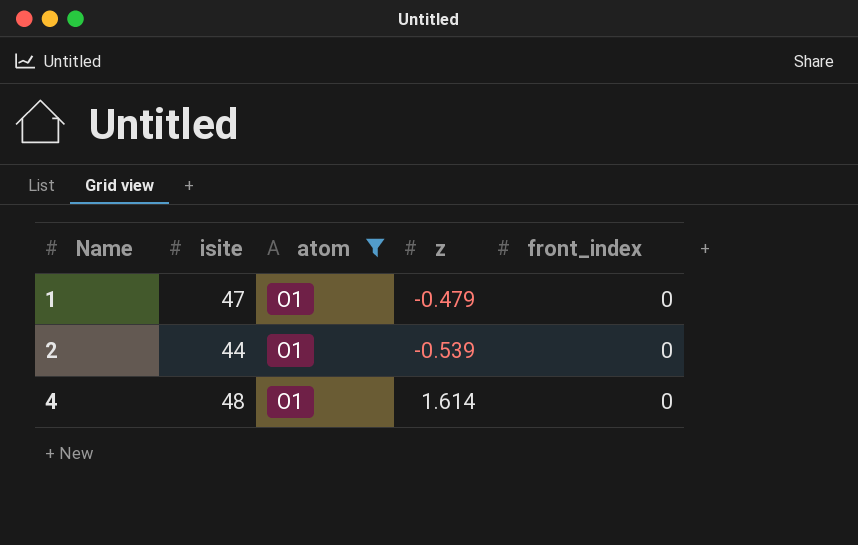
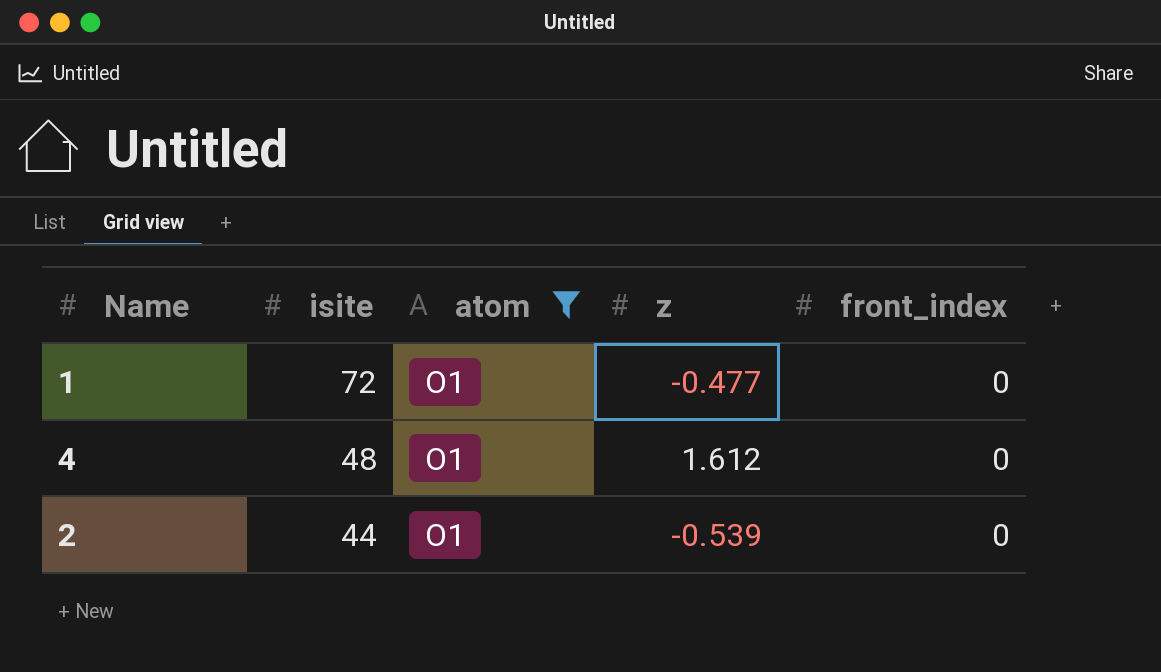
row order: Name ascending -> isite descending
1 | isite: 47 -> 72
1 | z: -0.479 -> -0.477
4 | z: 1.614 -> 1.612

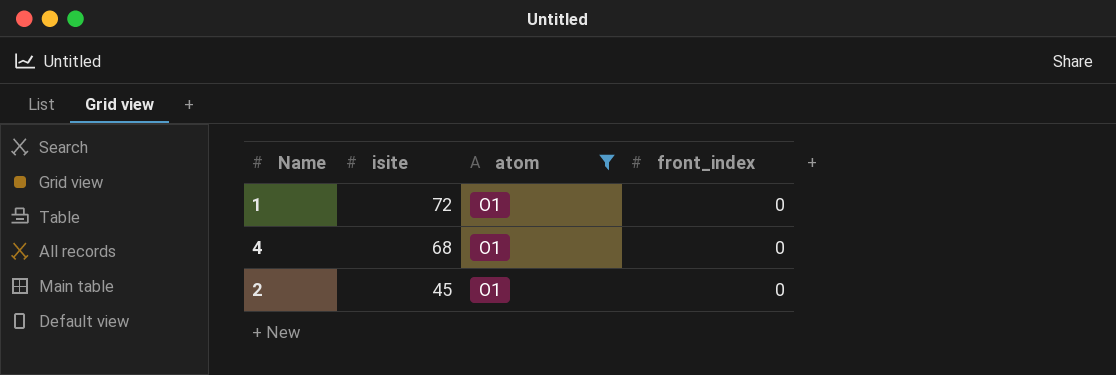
column z | position: 4 -> none
4 | isite: 48 -> 68
2 | isite: 44 -> 45

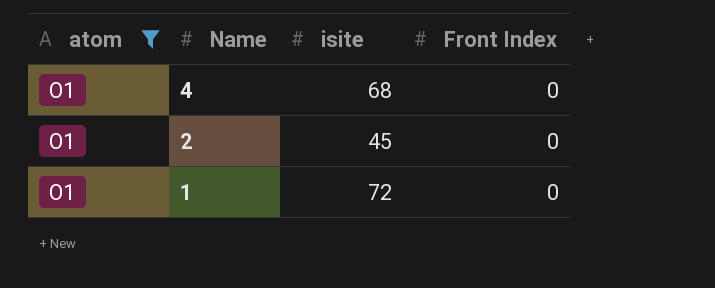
row order: isite descending -> Name descending
column atom | position: 3 -> 1
column name: front_index -> Front Index

